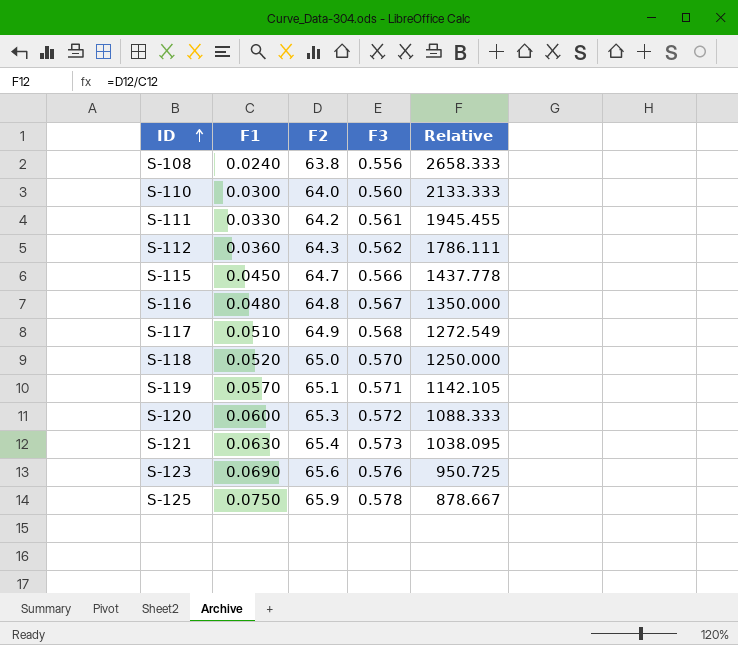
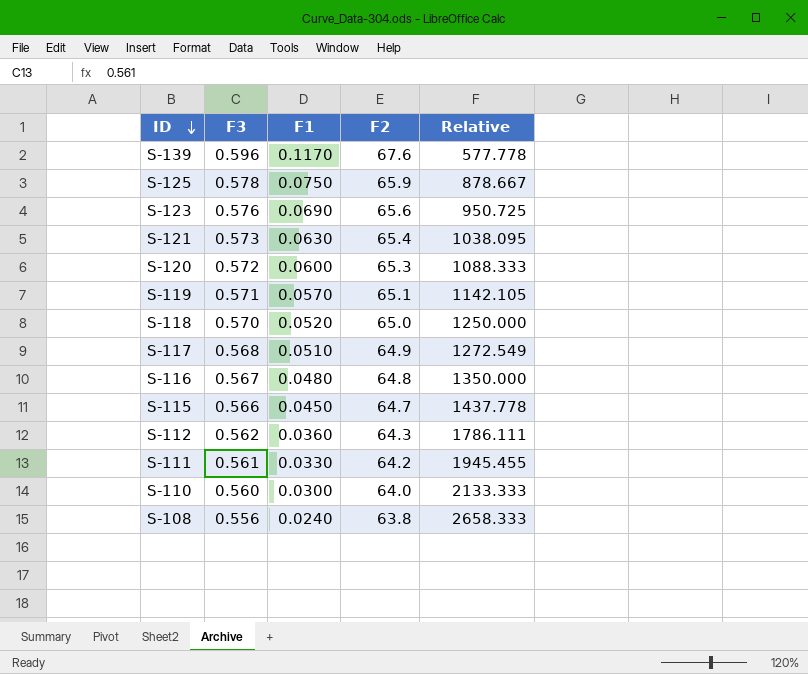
row order: ID ascending -> ID descending
column F3 | position: 4 -> 2
row S-139: none -> 0.596 | 0.1170 | 67.6 | 577.778

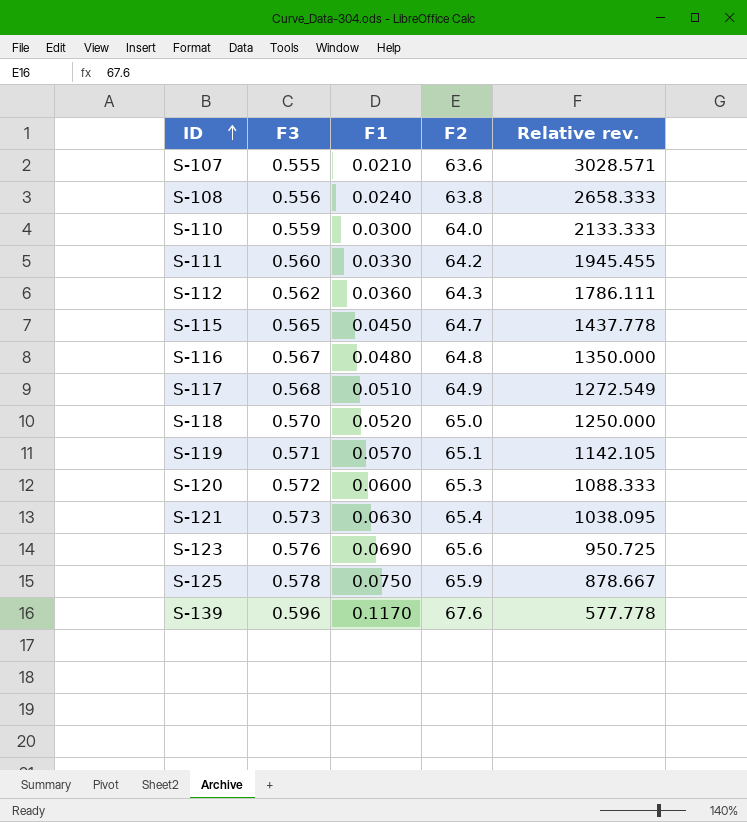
row order: ID descending -> ID ascending
column name: Relative -> Relative rev.
row S-107: none -> 0.555 | 0.0210 | 63.6 | 3028.571
S-110 | F3: 0.560 -> 0.559
S-111 | F3: 0.561 -> 0.560
S-115 | F3: 0.566 -> 0.565

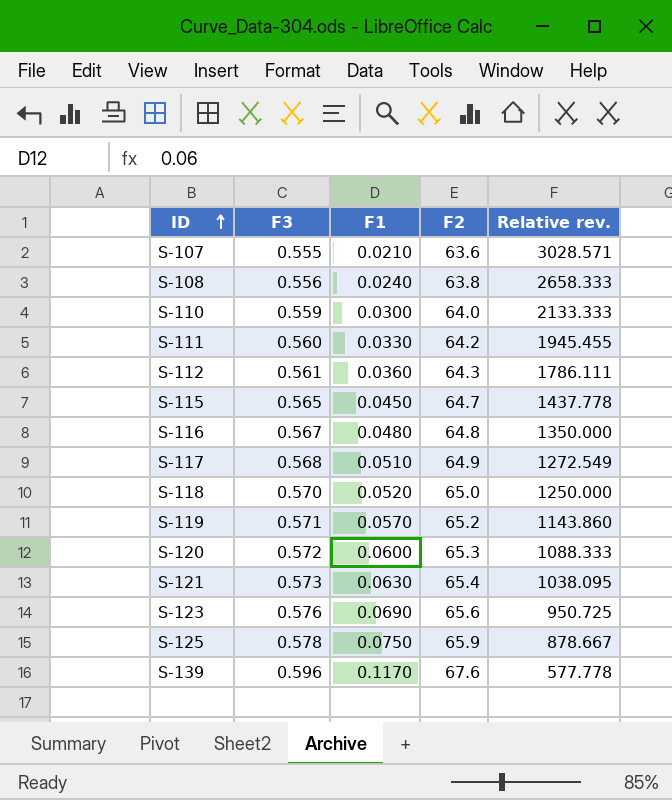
S-112 | F3: 0.562 -> 0.561
S-119 | F2: 65.1 -> 65.2
S-119 | Relative rev.: 1142.105 -> 1143.860

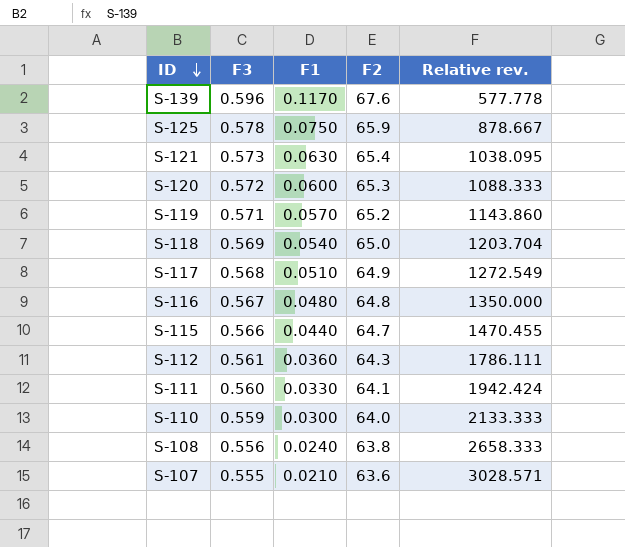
row order: ID ascending -> ID descending
row S-123: 0.576 | 0.0690 | 65.6 | 950.725 -> none
S-118 | F3: 0.570 -> 0.569
S-118 | F1: 0.0520 -> 0.0540
S-118 | Relative rev.: 1250.000 -> 1203.704
S-115 | F3: 0.565 -> 0.566
S-115 | F1: 0.0450 -> 0.0440
S-115 | Relative rev.: 1437.778 -> 1470.455
S-111 | F2: 64.2 -> 64.1
S-111 | Relative rev.: 1945.455 -> 1942.424

